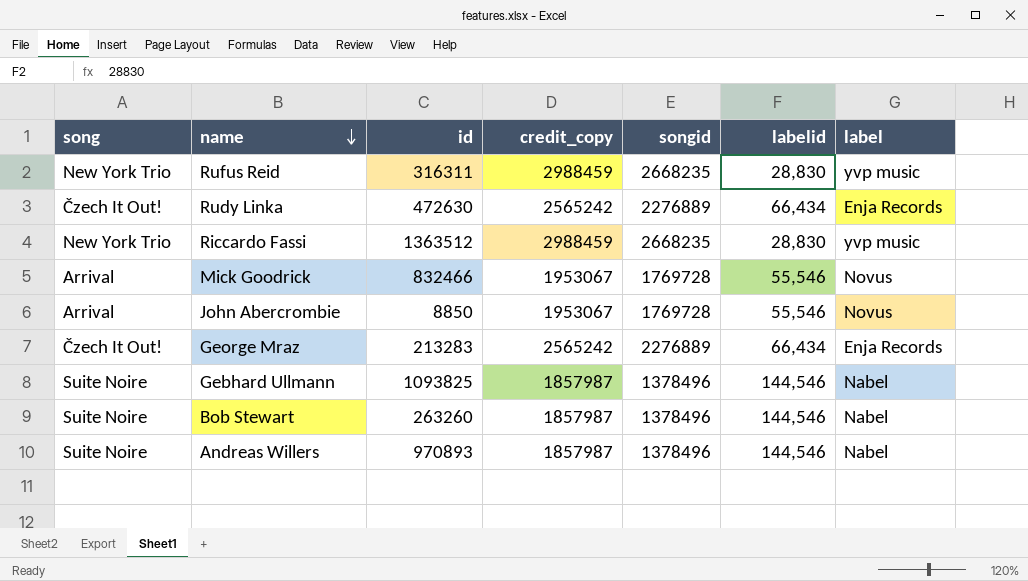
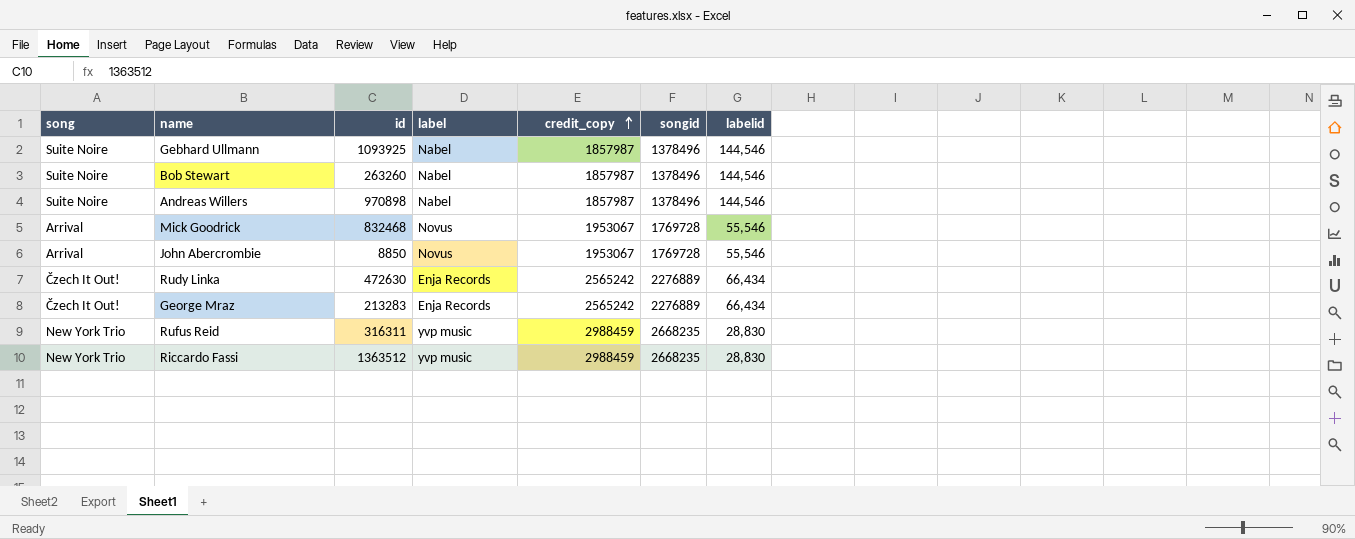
row order: name descending -> credit_copy ascending
column label | position: 7 -> 4
Gebhard Ullmann | id: 1093825 -> 1093925
Andreas Willers | id: 970893 -> 970898
Mick Goodrick | id: 832466 -> 832468

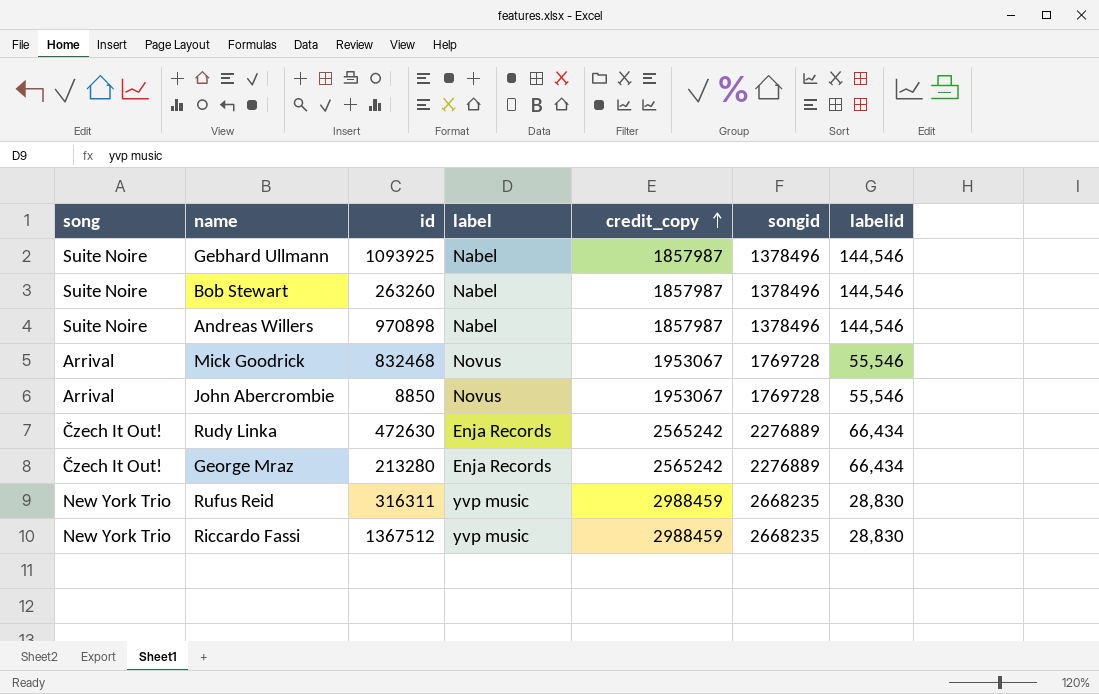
George Mraz | id: 213283 -> 213280
Riccardo Fassi | id: 1363512 -> 1367512

